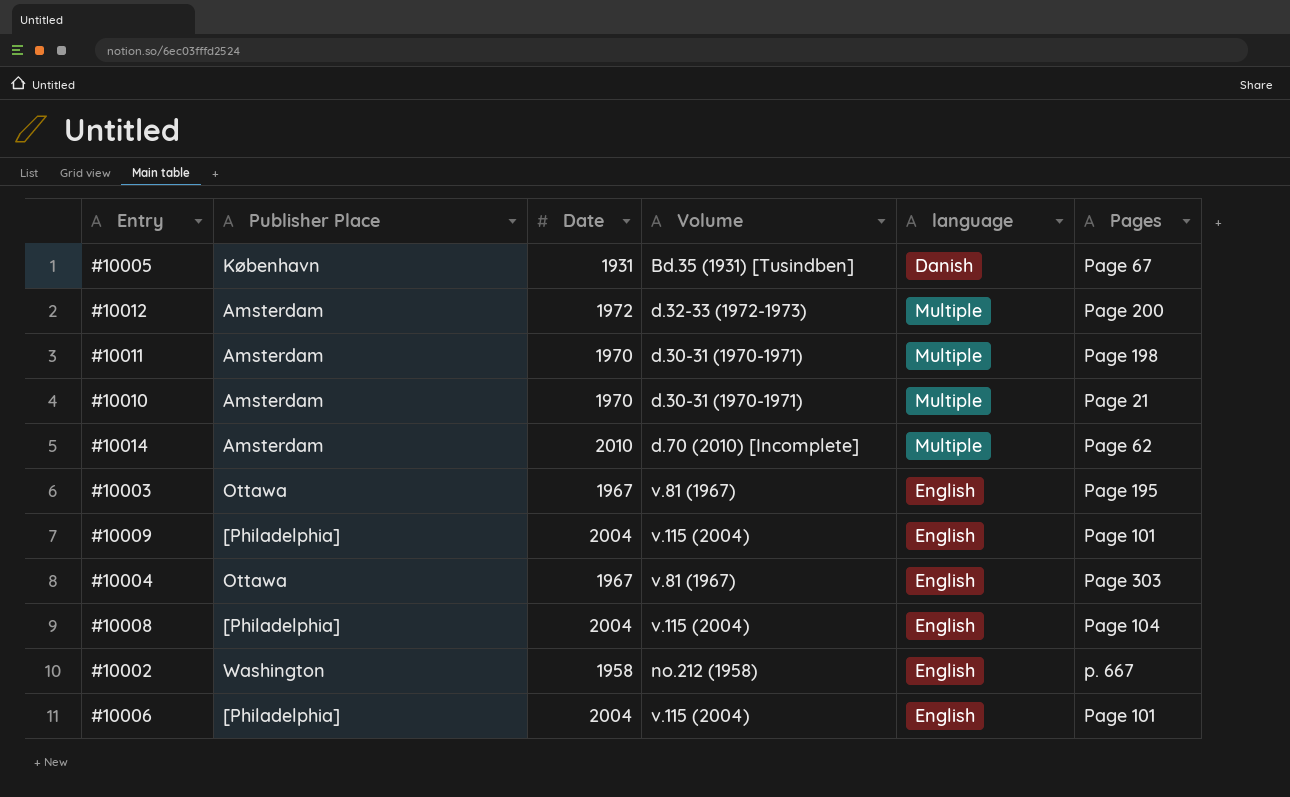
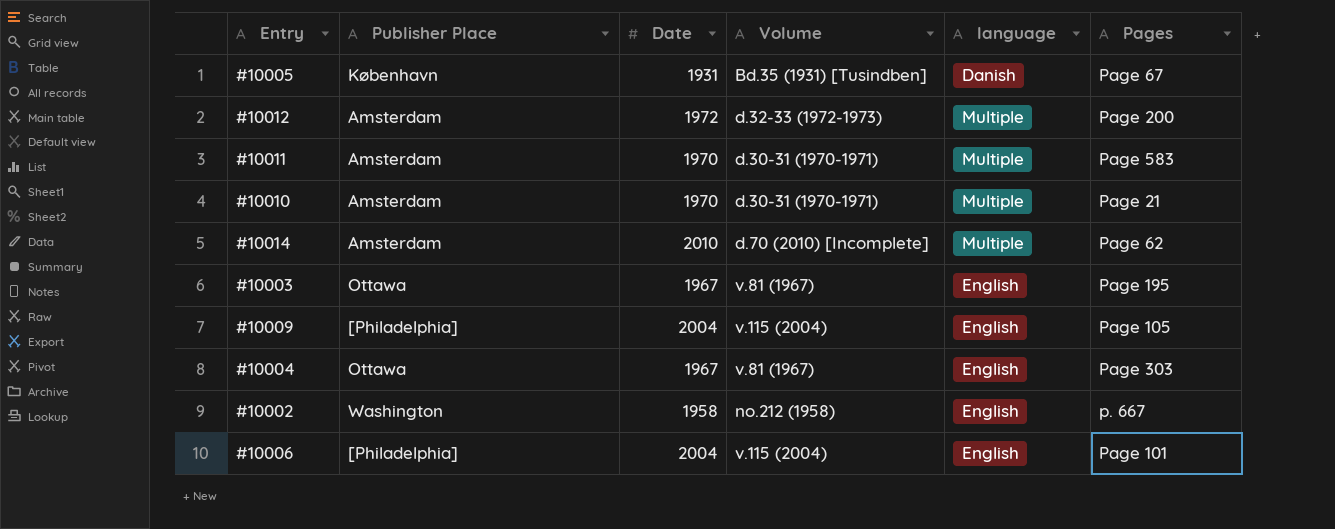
row #10008: [Philadelphia] | 2004 | v.115 (2004) | English | Page 104 -> none
#10011 | Pages: Page 198 -> Page 583
#10009 | Pages: Page 101 -> Page 105

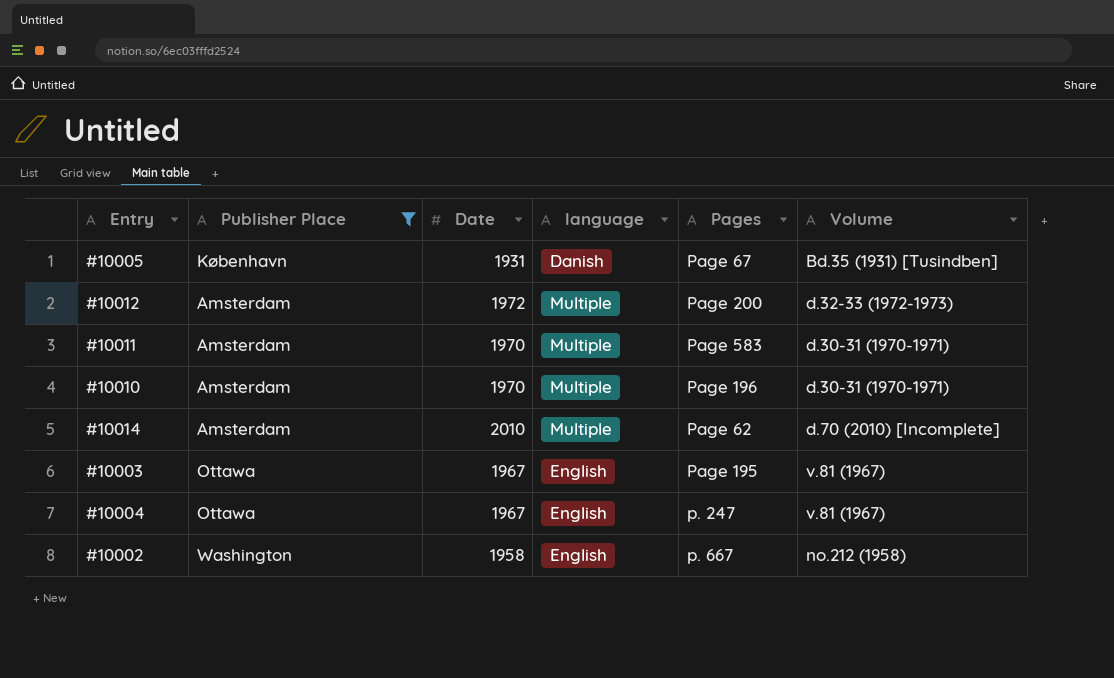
filter: none -> Publisher Place != [Philadelphia]
column Volume | position: 4 -> 6
#10010 | Pages: Page 21 -> Page 196
#10004 | Pages: Page 303 -> p. 247

